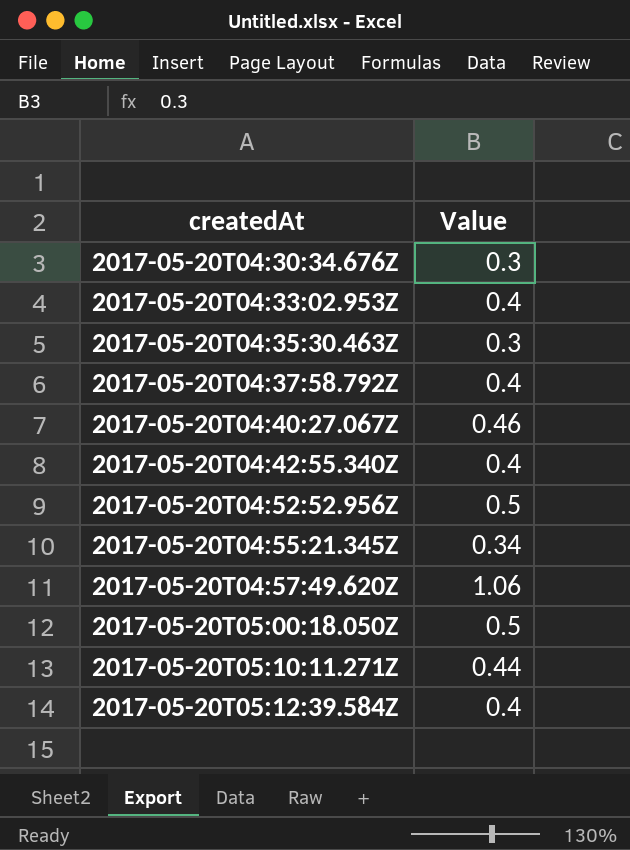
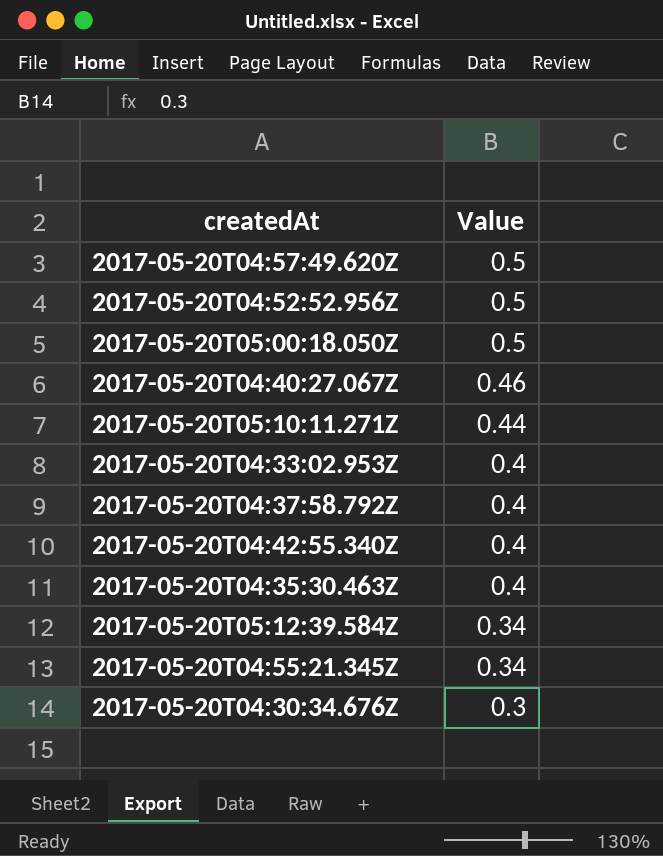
row order: createdAt ascending -> Value descending
2017-05-20T04:57:49.620Z | Value: 1.06 -> 0.5
2017-05-20T04:35:30.463Z | Value: 0.3 -> 0.4
2017-05-20T05:12:39.584Z | Value: 0.4 -> 0.34

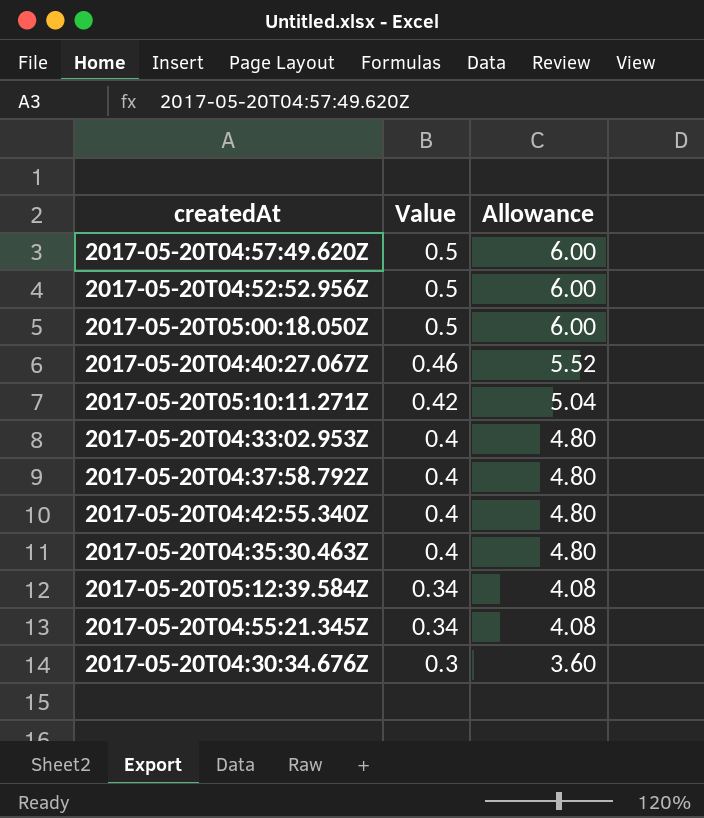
column Allowance | formula: none -> [Value] * 12
2017-05-20T05:10:11.271Z | Value: 0.44 -> 0.42

